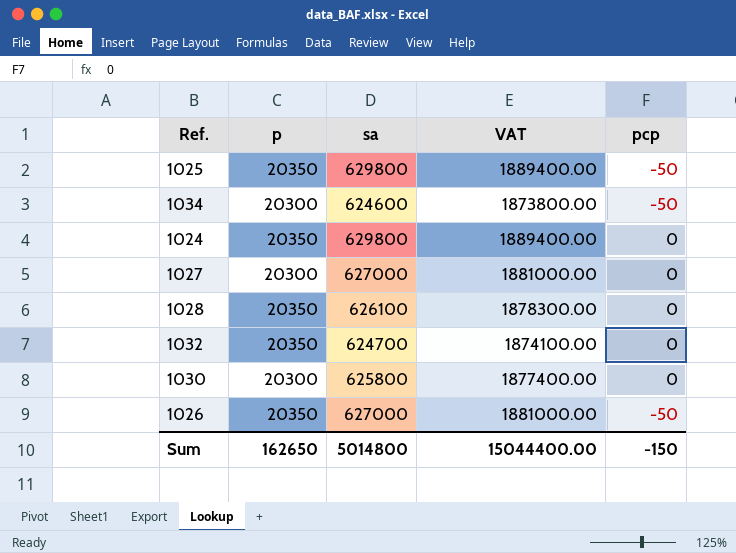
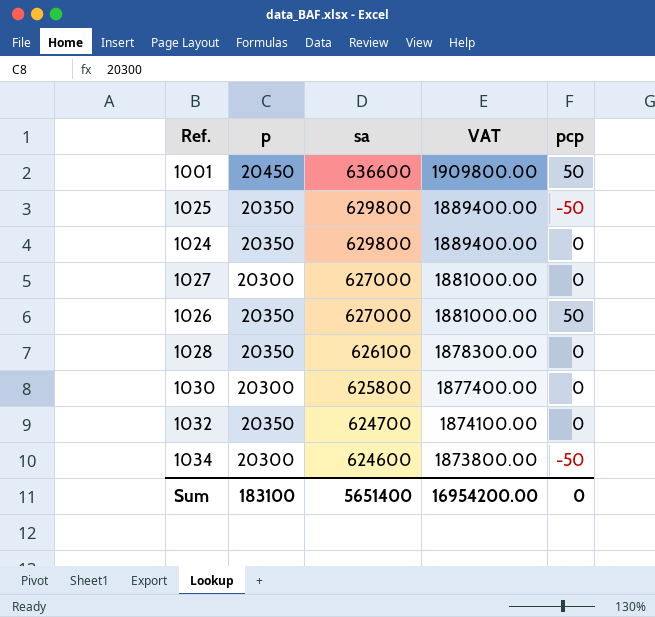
row order: none -> sa descending
row 1001: none -> 20450 | 636600 | 1909800.00 | 50
1026 | pcp: -50 -> 50
Sum | p: 162650 -> 183100
Sum | sa: 5014800 -> 5651400
Sum | VAT: 15044400.00 -> 16954200.00
Sum | pcp: -150 -> 0

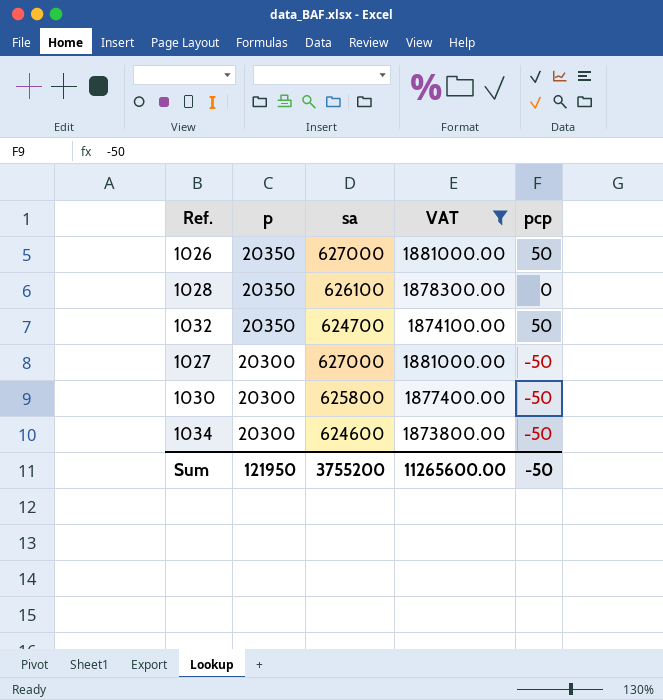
filter: none -> VAT <= 1881000.00
row order: sa descending -> p descending
1032 | pcp: 0 -> 50
1027 | pcp: 0 -> -50
1030 | pcp: 0 -> -50
Sum | p: 183100 -> 121950
Sum | sa: 5651400 -> 3755200
Sum | VAT: 16954200.00 -> 11265600.00
Sum | pcp: 0 -> -50

